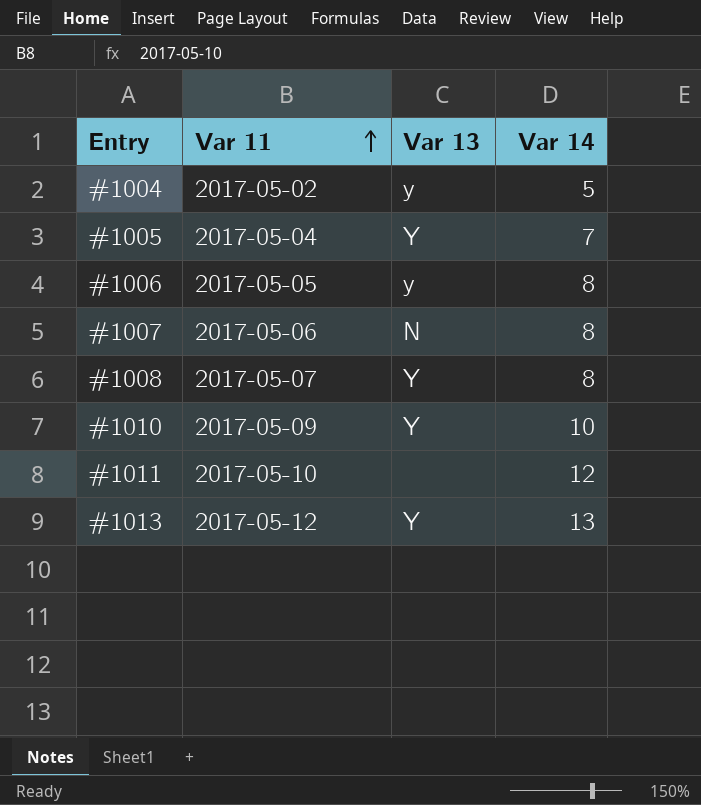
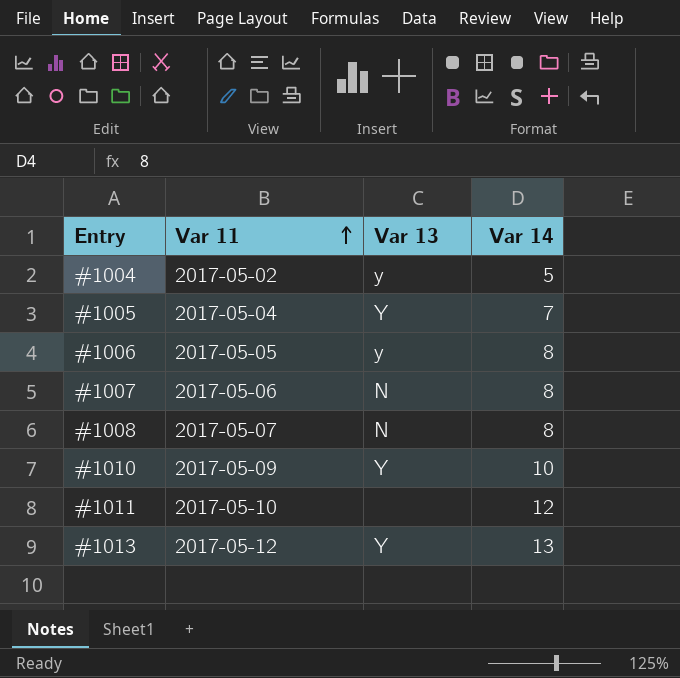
#1008 | Var 13: Y -> N

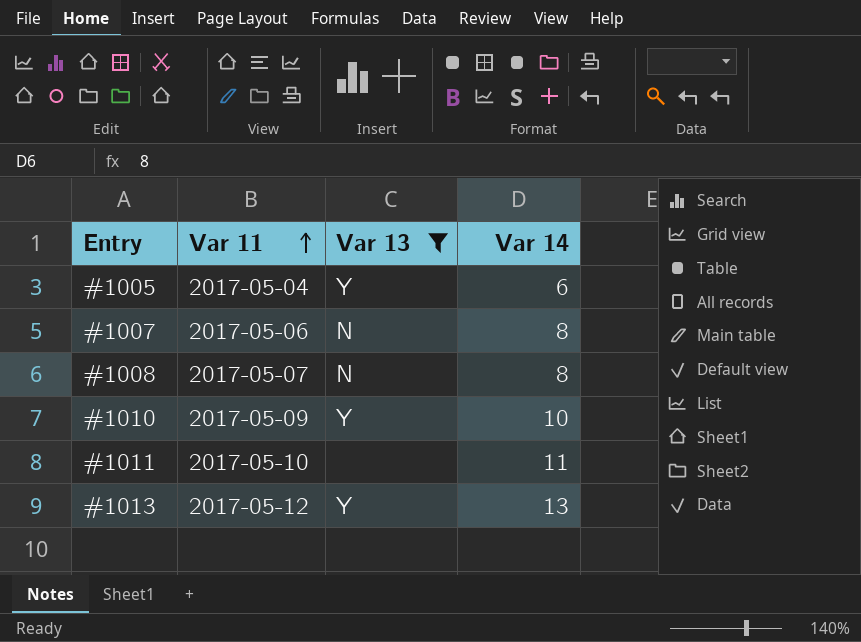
filter: none -> Var 13 != y
#1005 | Var 14: 7 -> 6
#1011 | Var 14: 12 -> 11

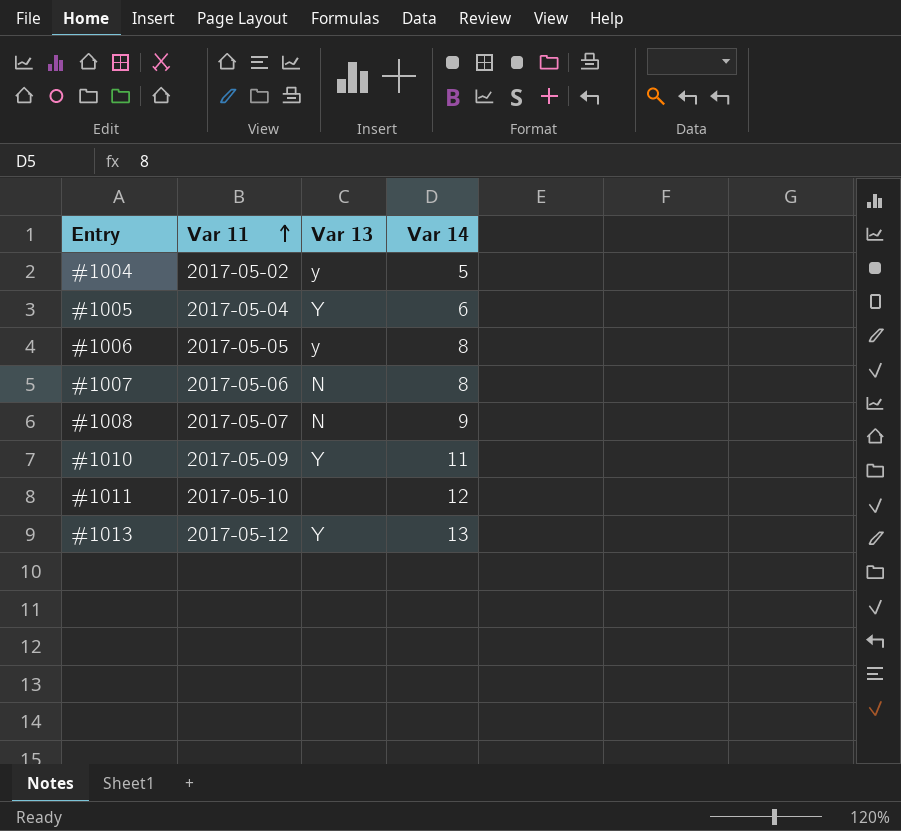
filter: Var 13 != y -> none
#1008 | Var 14: 8 -> 9
#1010 | Var 14: 10 -> 11
#1011 | Var 14: 11 -> 12

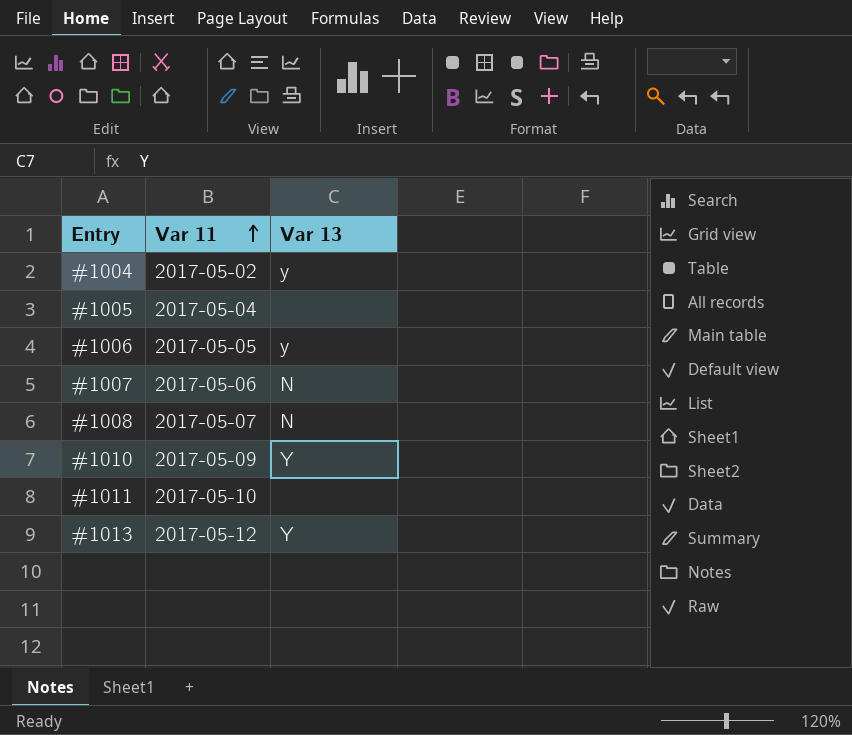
column Var 14 | position: 4 -> none
#1005 | Var 13: Y -> none

